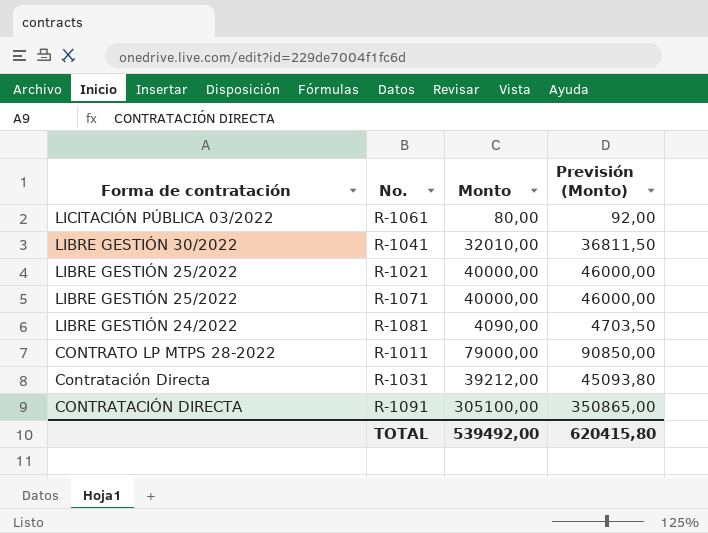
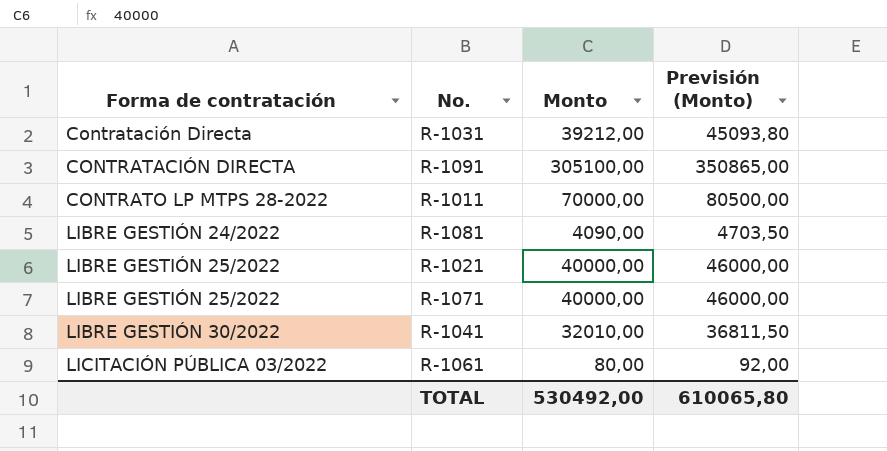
row order: Forma de contratación descending -> Forma de contratación ascending
R-1011 | Monto: 79000,00 -> 70000,00
R-1011 | Previsión (Monto): 90850,00 -> 80500,00
TOTAL | Monto: 539492,00 -> 530492,00
TOTAL | Previsión (Monto): 620415,80 -> 610065,80

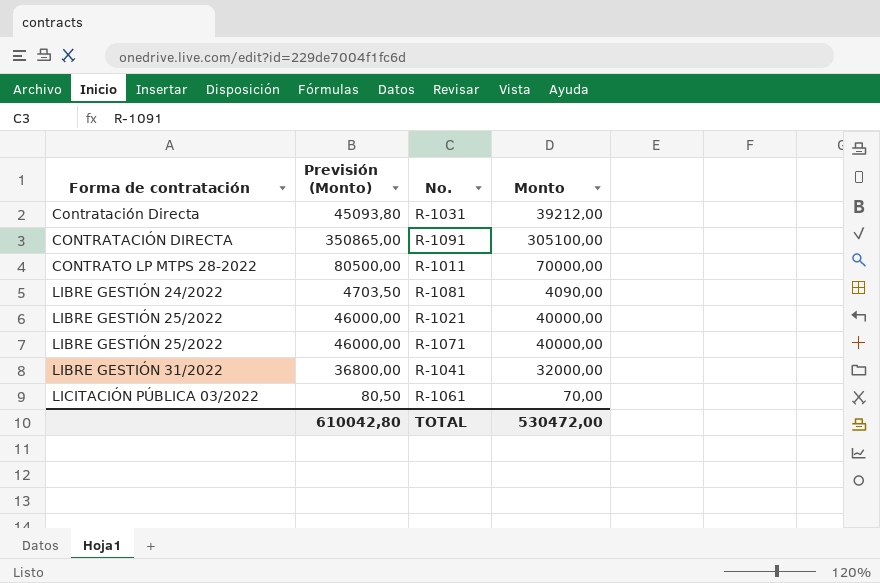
column Previsión (Monto) | position: 4 -> 2
R-1041 | Forma de contratación: LIBRE GESTIÓN 30/2022 -> LIBRE GESTIÓN 31/2022
R-1041 | Previsión (Monto): 36811,50 -> 36800,00
R-1041 | Monto: 32010,00 -> 32000,00
R-1061 | Previsión (Monto): 92,00 -> 80,50
R-1061 | Monto: 80,00 -> 70,00
TOTAL | Previsión (Monto): 610065,80 -> 610042,80
TOTAL | Monto: 530492,00 -> 530472,00

